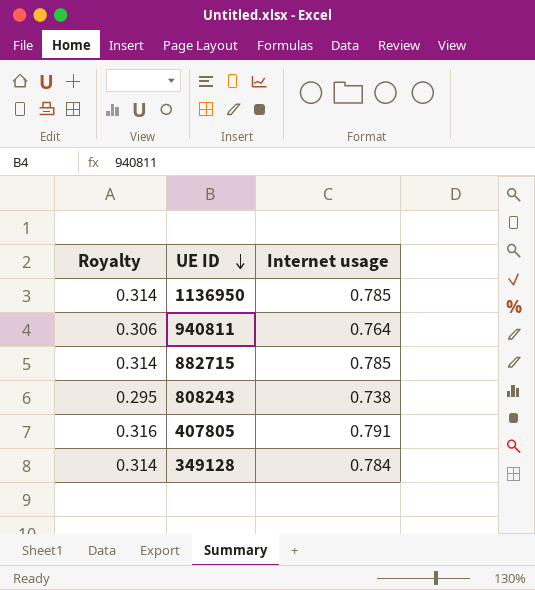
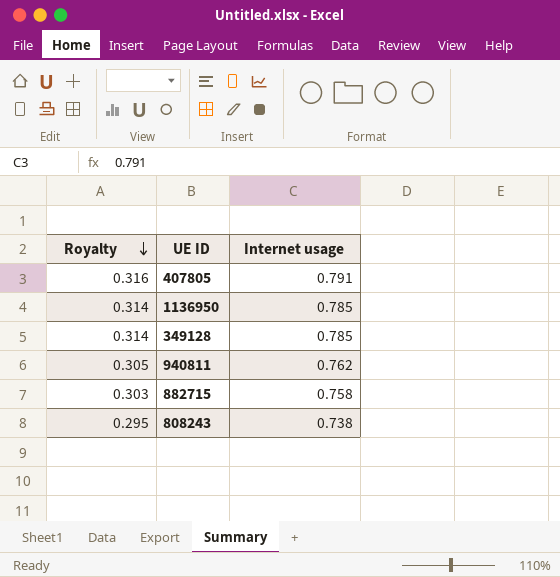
row order: UE ID descending -> Royalty descending
349128 | Internet usage: 0.784 -> 0.785
940811 | Royalty: 0.306 -> 0.305
940811 | Internet usage: 0.764 -> 0.762
882715 | Royalty: 0.314 -> 0.303
882715 | Internet usage: 0.785 -> 0.758

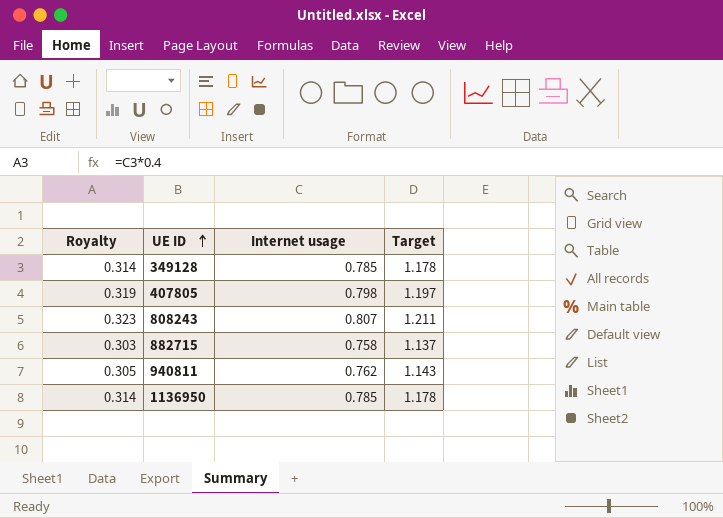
row order: Royalty descending -> UE ID ascending
column Target | formula: none -> [Internet usage] * 1.5
407805 | Royalty: 0.316 -> 0.319
407805 | Internet usage: 0.791 -> 0.798
808243 | Royalty: 0.295 -> 0.323
808243 | Internet usage: 0.738 -> 0.807

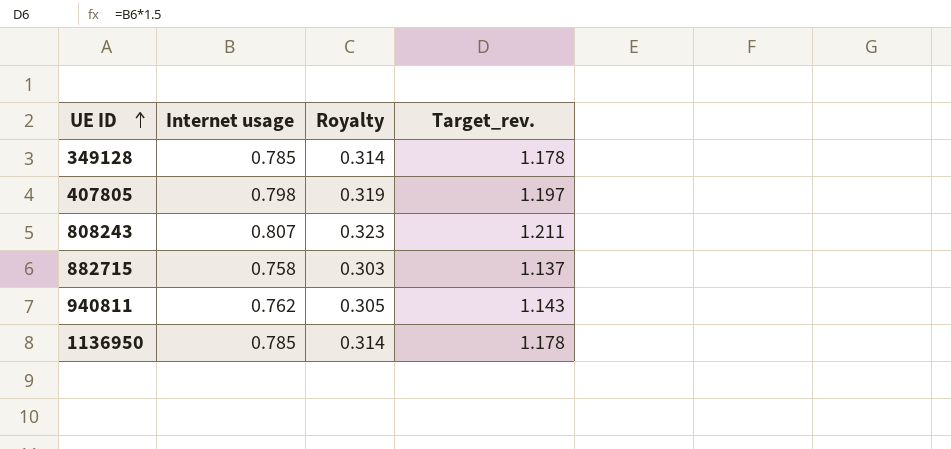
column Royalty | position: 1 -> 3
column name: Target -> Target_rev.

